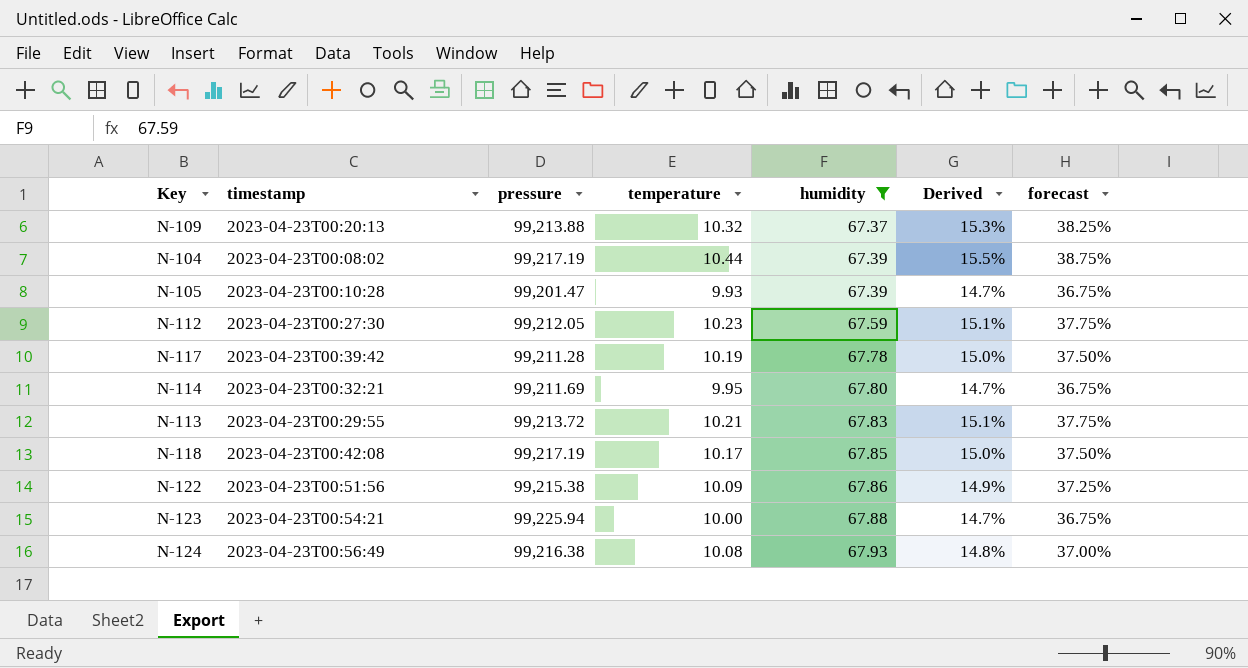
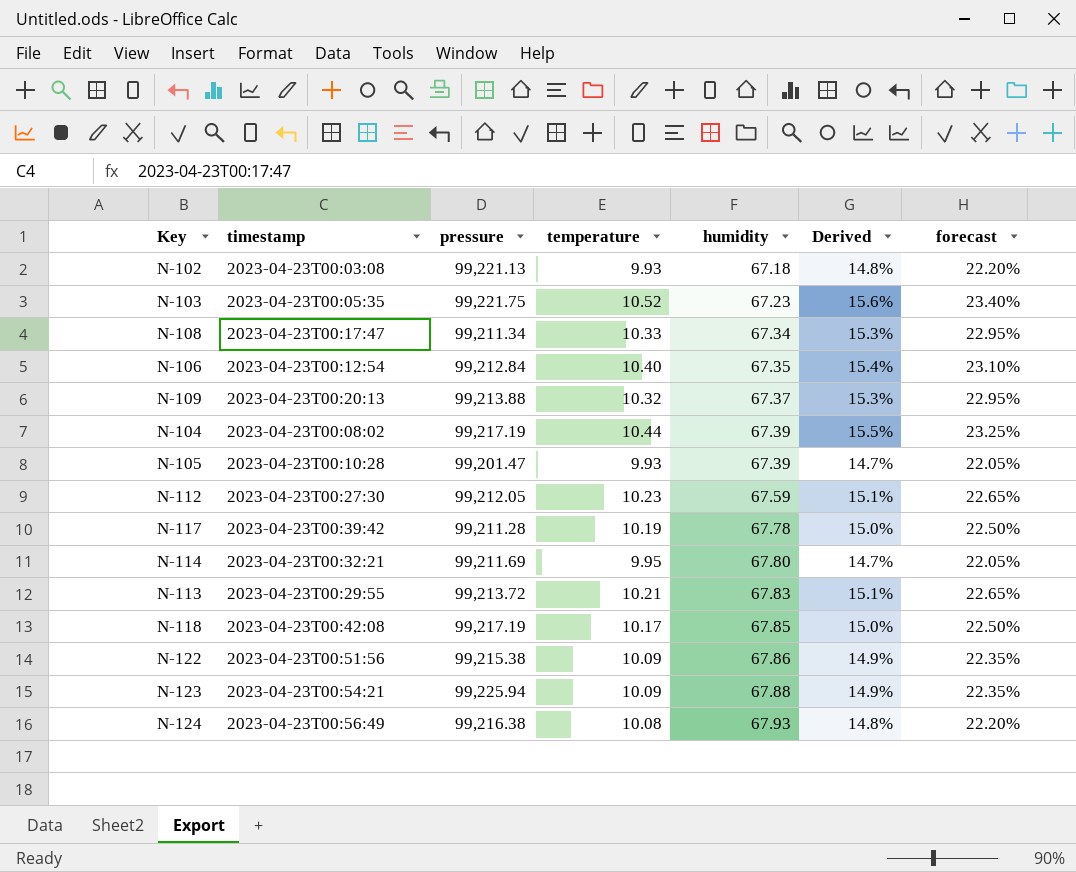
filter: humidity >= 67.37 -> none
column forecast | formula: [Derived] * 2.5 -> [Derived] * 1.5
N-123 | temperature: 10.00 -> 10.09
N-123 | Derived: 14.7% -> 14.9%

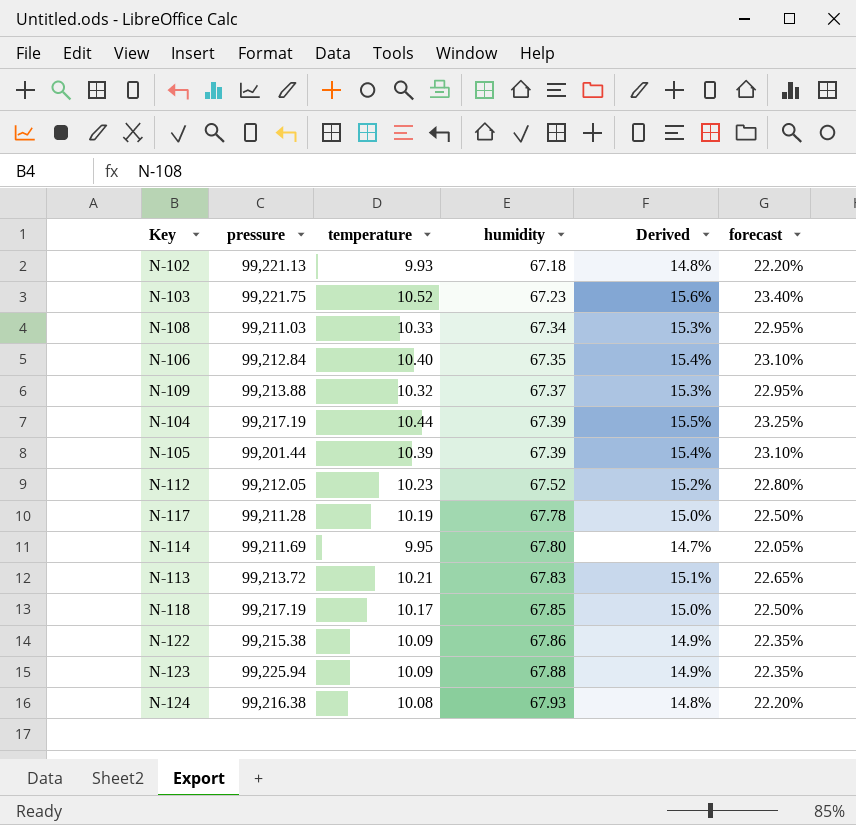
column timestamp | position: 2 -> none
N-108 | pressure: 99,211.34 -> 99,211.03
N-105 | pressure: 99,201.47 -> 99,201.44
N-105 | temperature: 9.93 -> 10.39
N-105 | Derived: 14.7% -> 15.4%
N-105 | forecast: 22.05% -> 23.10%
N-112 | humidity: 67.59 -> 67.52
N-112 | Derived: 15.1% -> 15.2%
N-112 | forecast: 22.65% -> 22.80%

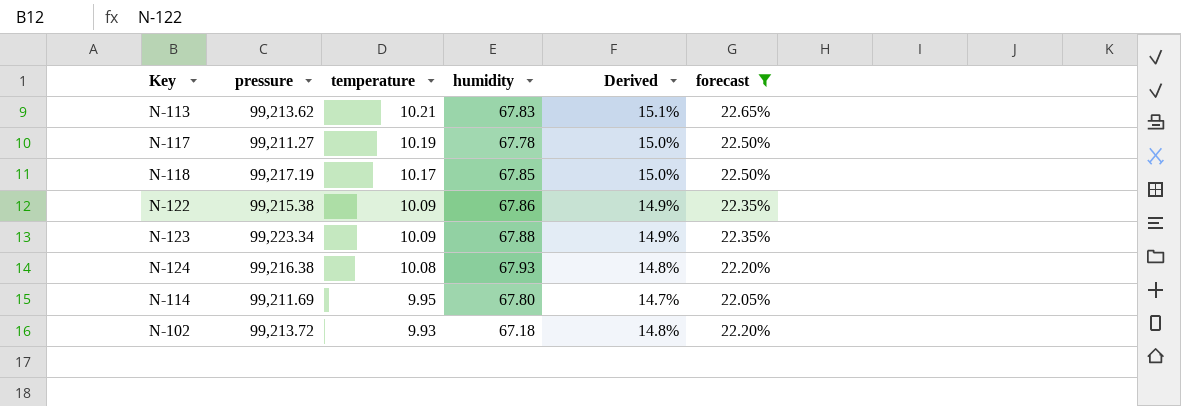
filter: none -> forecast <= 22.65%
row order: humidity ascending -> temperature descending
N-113 | pressure: 99,213.72 -> 99,213.62
N-117 | pressure: 99,211.28 -> 99,211.27
N-123 | pressure: 99,225.94 -> 99,223.34
N-102 | pressure: 99,221.13 -> 99,213.72

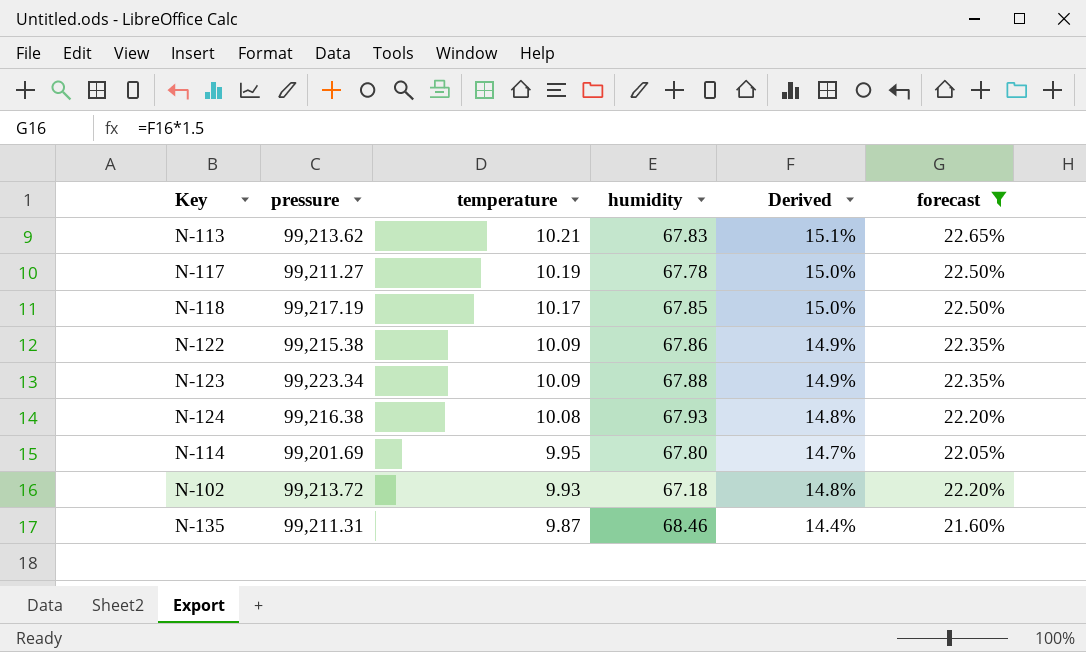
N-114 | pressure: 99,211.69 -> 99,201.69
row N-135: none -> 99,211.31 | 9.87 | 68.46 | 14.4% | 21.60%

